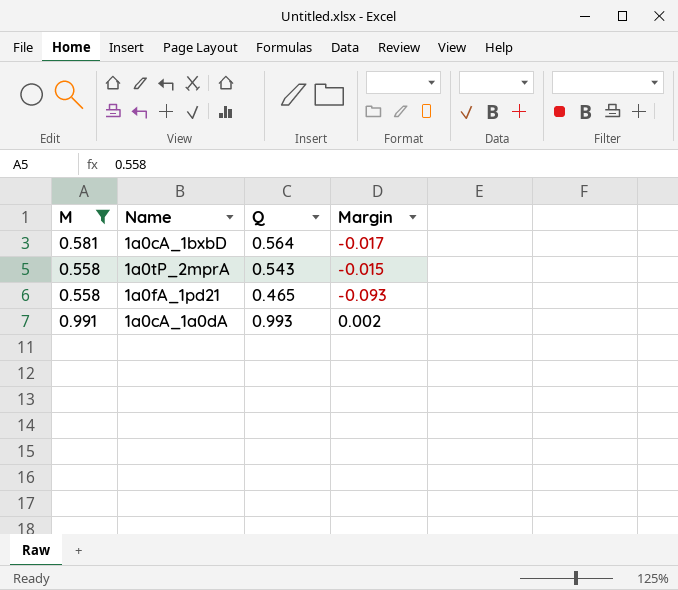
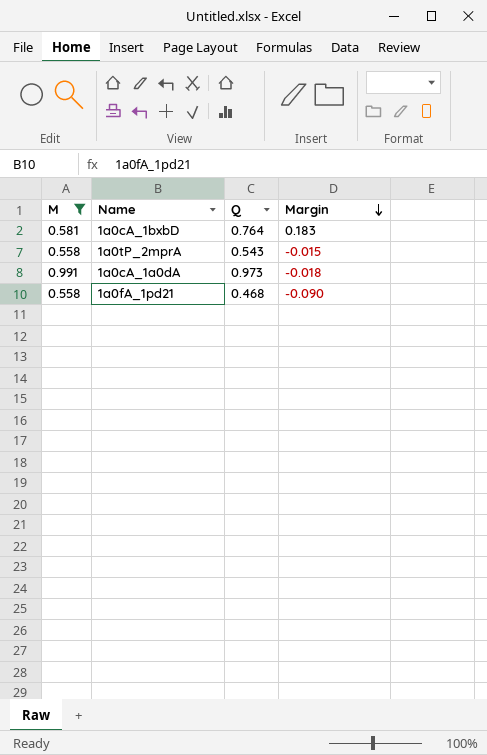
row order: none -> Margin descending
1a0cA_1bxbD | Q: 0.564 -> 0.764
1a0cA_1bxbD | Margin: -0.017 -> 0.183
1a0cA_1a0dA | Q: 0.993 -> 0.973
1a0cA_1a0dA | Margin: 0.002 -> -0.018
1a0fA_1pd21 | Q: 0.465 -> 0.468
1a0fA_1pd21 | Margin: -0.093 -> -0.090

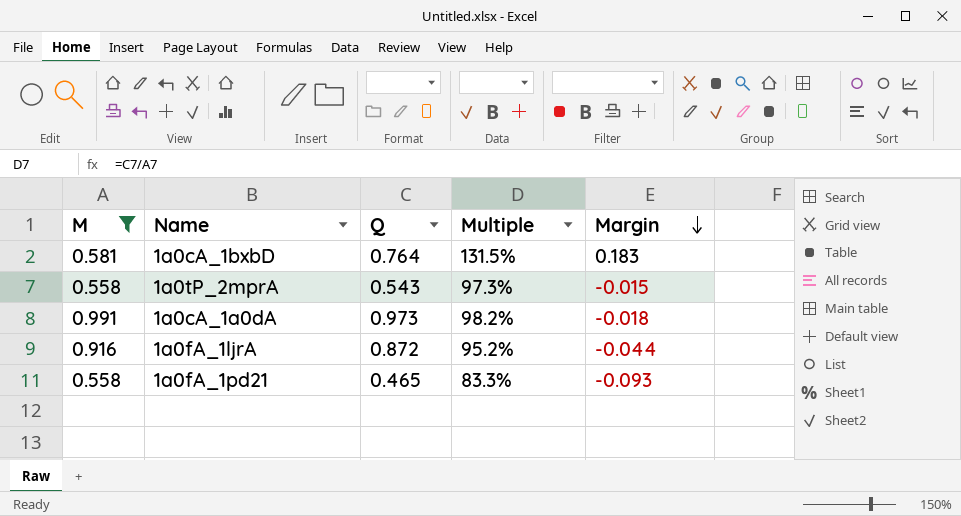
column Multiple | formula: none -> [Q] / [M]
row 1a0fA_1ljrA: none -> 0.916 | 0.872 | 95.2% | -0.044
1a0fA_1pd21 | Q: 0.468 -> 0.465
1a0fA_1pd21 | Margin: -0.090 -> -0.093

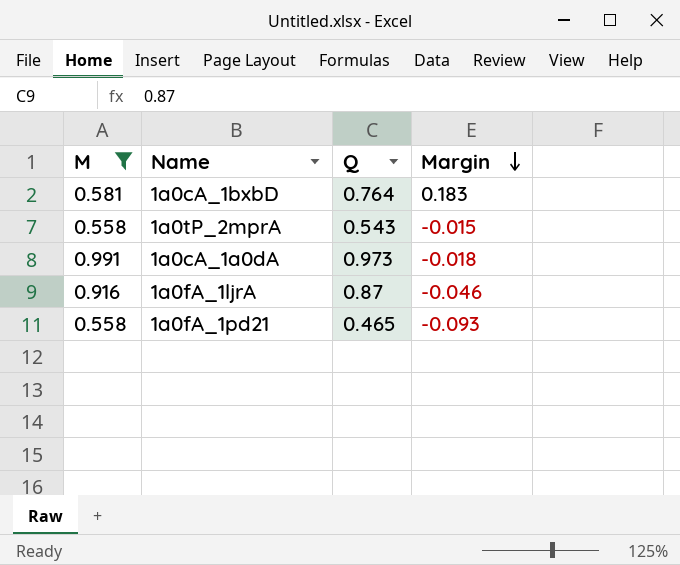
column Multiple | formula: [Q] / [M] -> none
1a0fA_1ljrA | Q: 0.872 -> 0.87
1a0fA_1ljrA | Margin: -0.044 -> -0.046

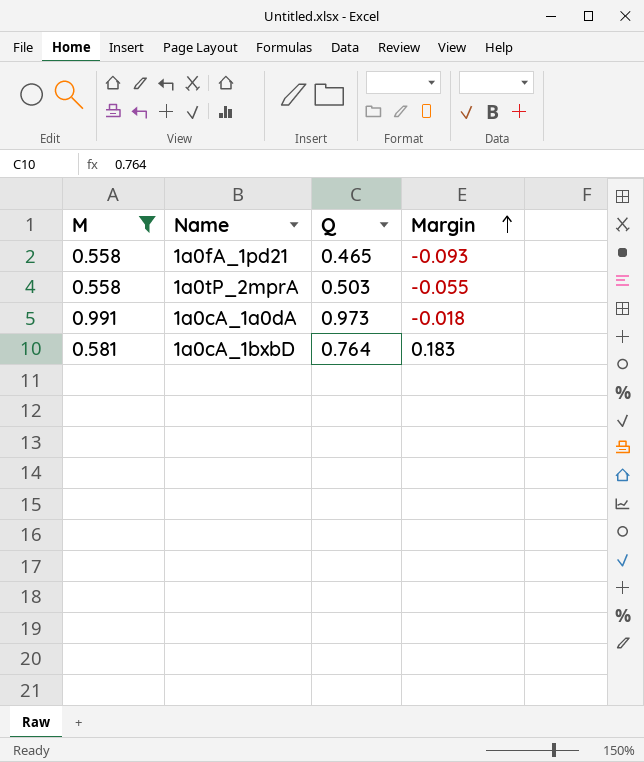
row order: Margin descending -> Margin ascending
row 1a0fA_1ljrA: 0.916 | 0.87 | -0.046 -> none
1a0tP_2mprA | Q: 0.543 -> 0.503
1a0tP_2mprA | Margin: -0.015 -> -0.055

